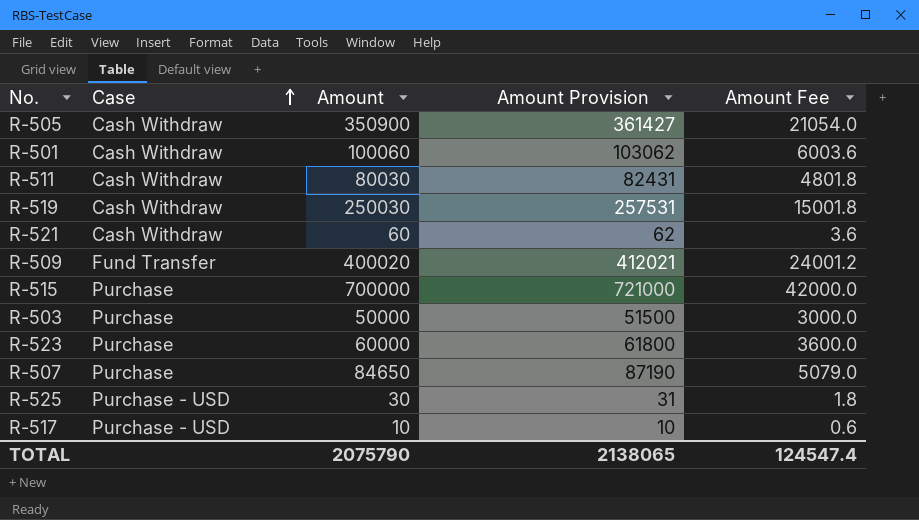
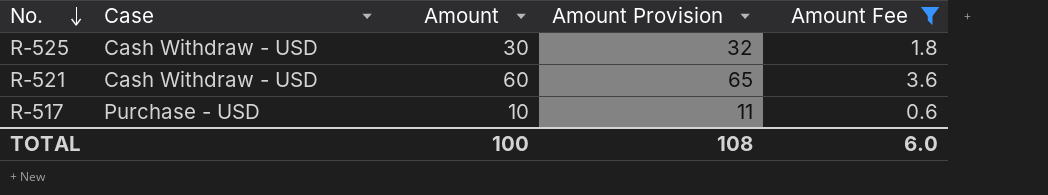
filter: none -> Amount Fee <= 3.6
row order: Case ascending -> No. descending
column Amount Provision | formula: [Amount] * 1.03 -> [Amount] * 1.08
R-525 | Case: Purchase - USD -> Cash Withdraw - USD
R-521 | Case: Cash Withdraw -> Cash Withdraw - USD
TOTAL | Amount: 2075790 -> 100
TOTAL | Amount Provision: 2138065 -> 108
TOTAL | Amount Fee: 124547.4 -> 6.0

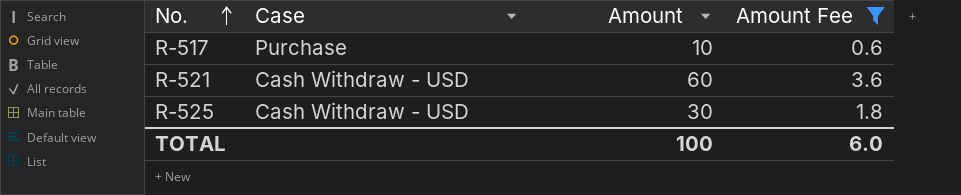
row order: No. descending -> No. ascending
column Amount Provision | formula: [Amount] * 1.08 -> none
R-517 | Case: Purchase - USD -> Purchase

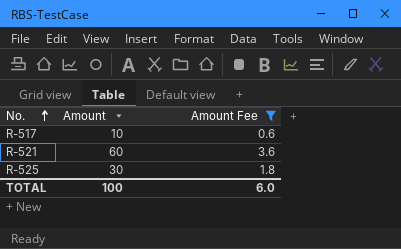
column Case | position: 2 -> none

